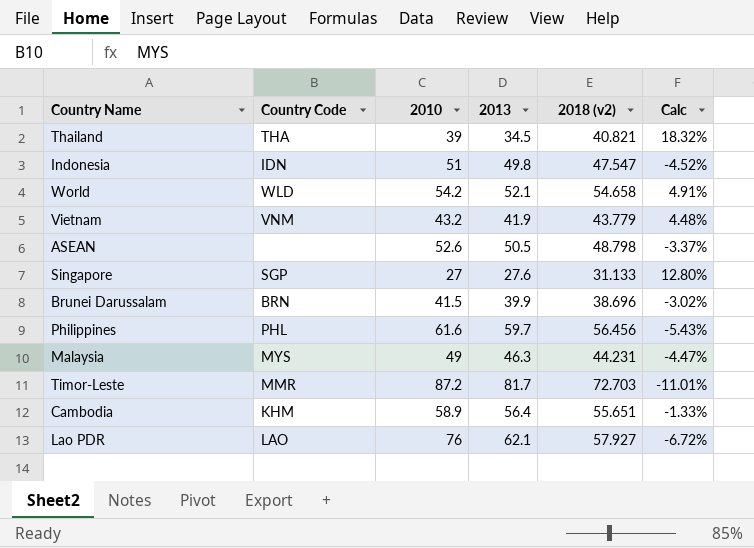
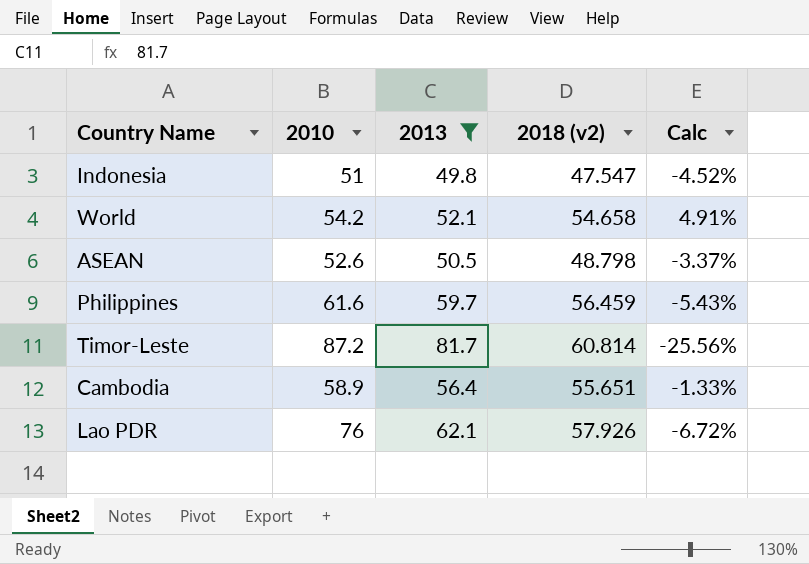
filter: none -> 2013 >= 49.8
column Country Code | position: 2 -> none
Philippines | 2018 (v2): 56.456 -> 56.459
Timor-Leste | 2018 (v2): 72.703 -> 60.814
Timor-Leste | Calc: -11.01% -> -25.56%
Lao PDR | 2018 (v2): 57.927 -> 57.926

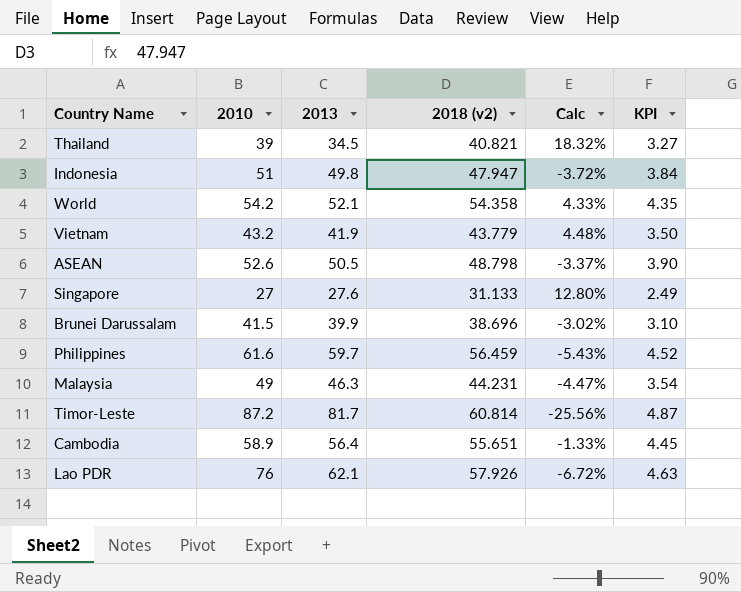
filter: 2013 >= 49.8 -> none
column KPI | formula: none -> [2018 (v2)] * 0.08
Indonesia | 2018 (v2): 47.547 -> 47.947
Indonesia | Calc: -4.52% -> -3.72%
World | 2018 (v2): 54.658 -> 54.358
World | Calc: 4.91% -> 4.33%

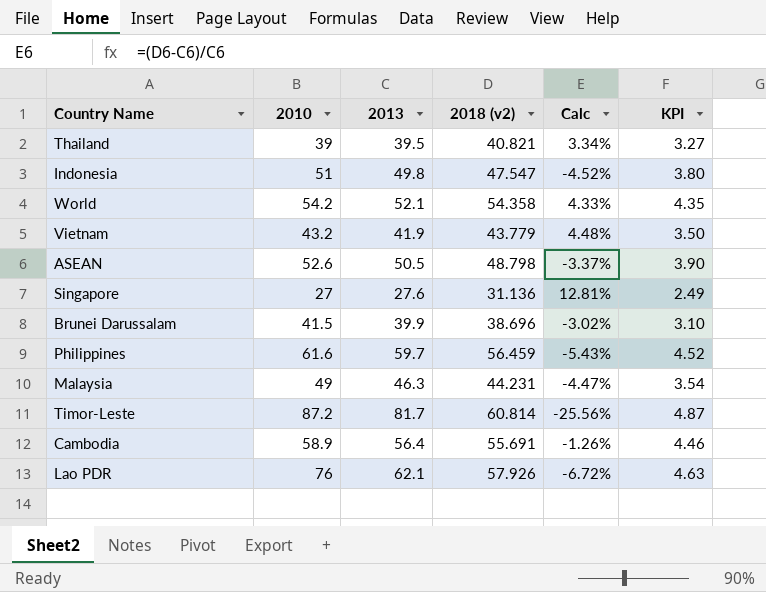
Thailand | 2013: 34.5 -> 39.5
Thailand | Calc: 18.32% -> 3.34%
Indonesia | 2018 (v2): 47.947 -> 47.547
Indonesia | Calc: -3.72% -> -4.52%
Indonesia | KPI: 3.84 -> 3.80
Singapore | 2018 (v2): 31.133 -> 31.136
Singapore | Calc: 12.80% -> 12.81%
Cambodia | 2018 (v2): 55.651 -> 55.691
Cambodia | Calc: -1.33% -> -1.26%
Cambodia | KPI: 4.45 -> 4.46

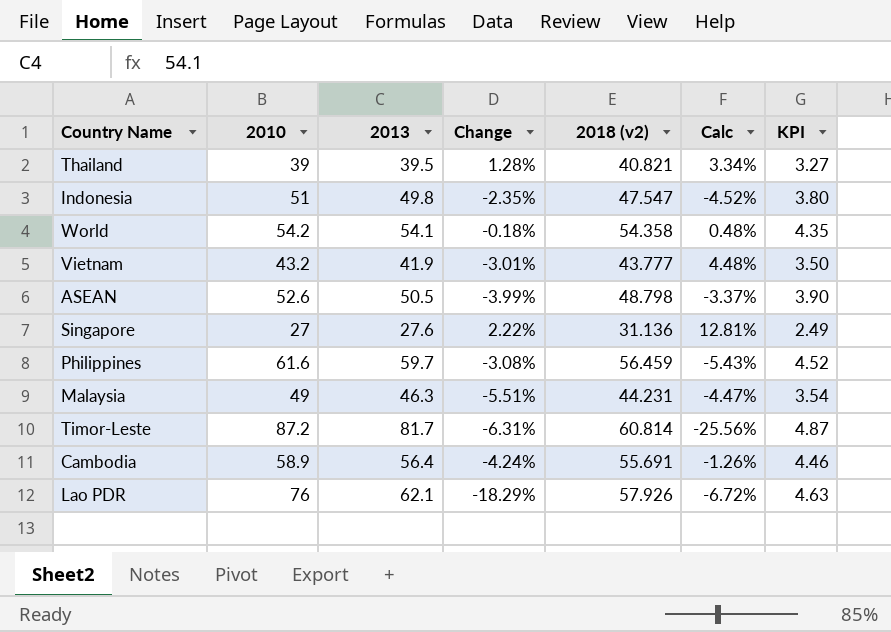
column Change | formula: none -> ([2013] - [2010]) / [2010]
row Brunei Darussalam: 41.5 | 39.9 | 38.696 | -3.02% | 3.10 -> none
World | 2013: 52.1 -> 54.1
World | Calc: 4.33% -> 0.48%
Vietnam | 2018 (v2): 43.779 -> 43.777

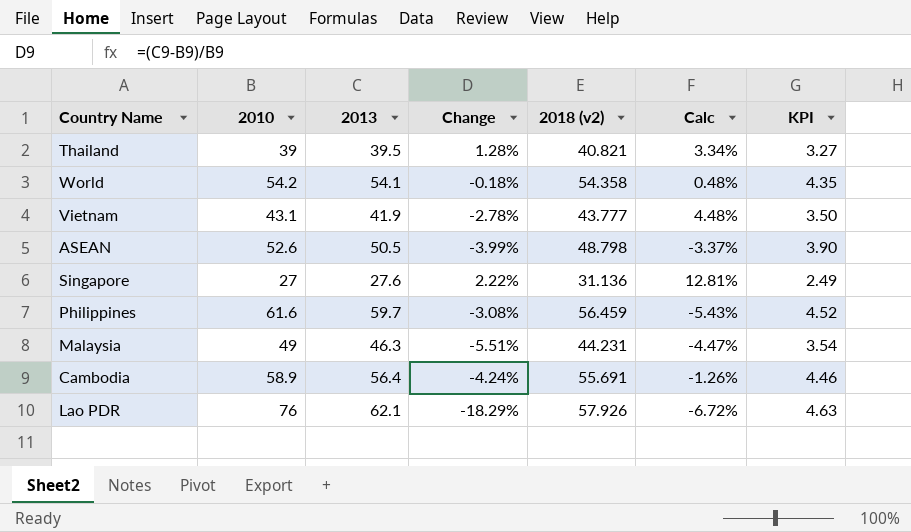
row Indonesia: 51 | 49.8 | -2.35% | 47.547 | -4.52% | 3.80 -> none
row Timor-Leste: 87.2 | 81.7 | -6.31% | 60.814 | -25.56% | 4.87 -> none
Vietnam | 2010: 43.2 -> 43.1
Vietnam | Change: -3.01% -> -2.78%

